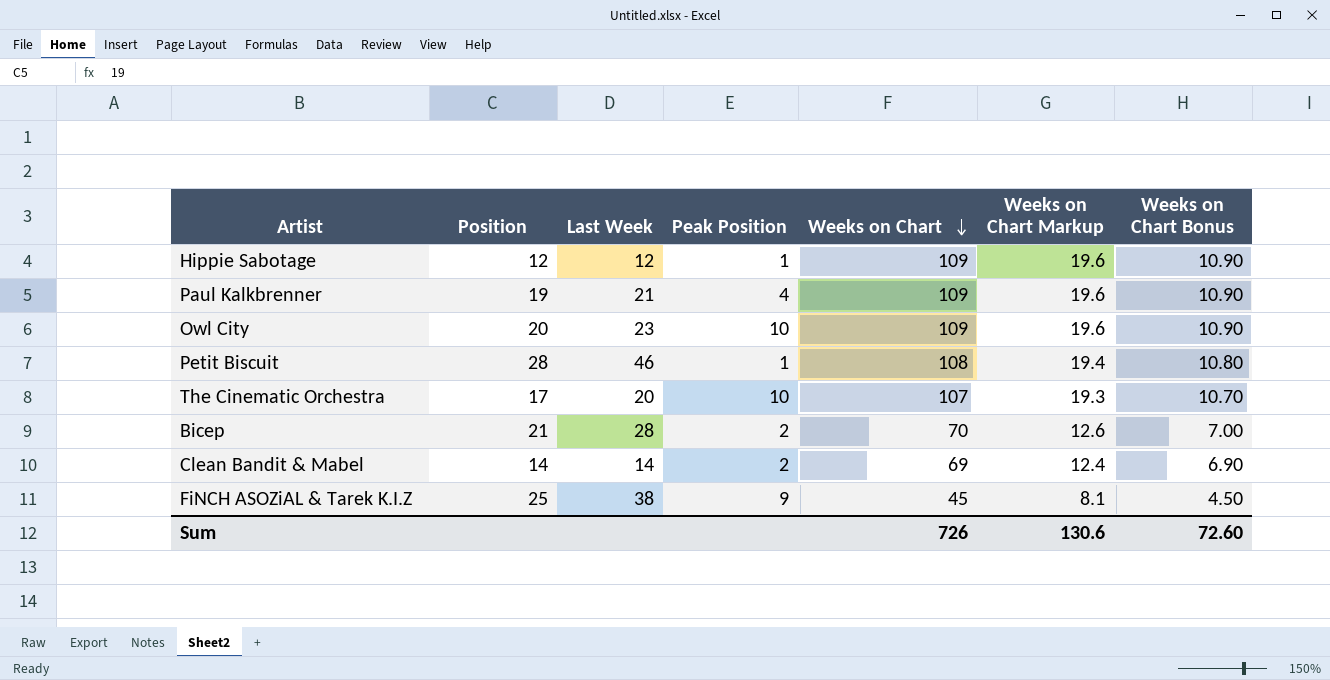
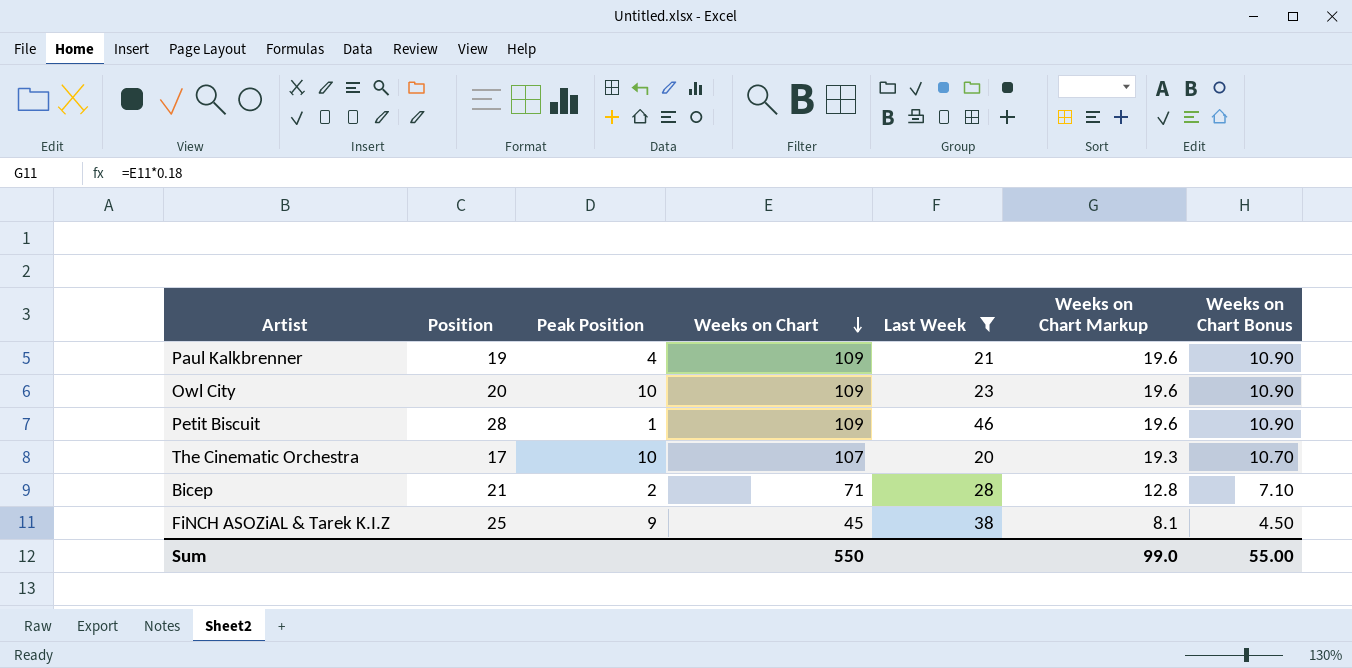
filter: none -> Last Week >= 20
column Last Week | position: 3 -> 5
Petit Biscuit | Weeks on Chart: 108 -> 109
Petit Biscuit | Weeks on Chart Markup: 19.4 -> 19.6
Petit Biscuit | Weeks on Chart Bonus: 10.80 -> 10.90
Bicep | Weeks on Chart: 70 -> 71
Bicep | Weeks on Chart Markup: 12.6 -> 12.8
Bicep | Weeks on Chart Bonus: 7.00 -> 7.10
Sum | Weeks on Chart: 726 -> 550
Sum | Weeks on Chart Markup: 130.6 -> 99.0
Sum | Weeks on Chart Bonus: 72.60 -> 55.00

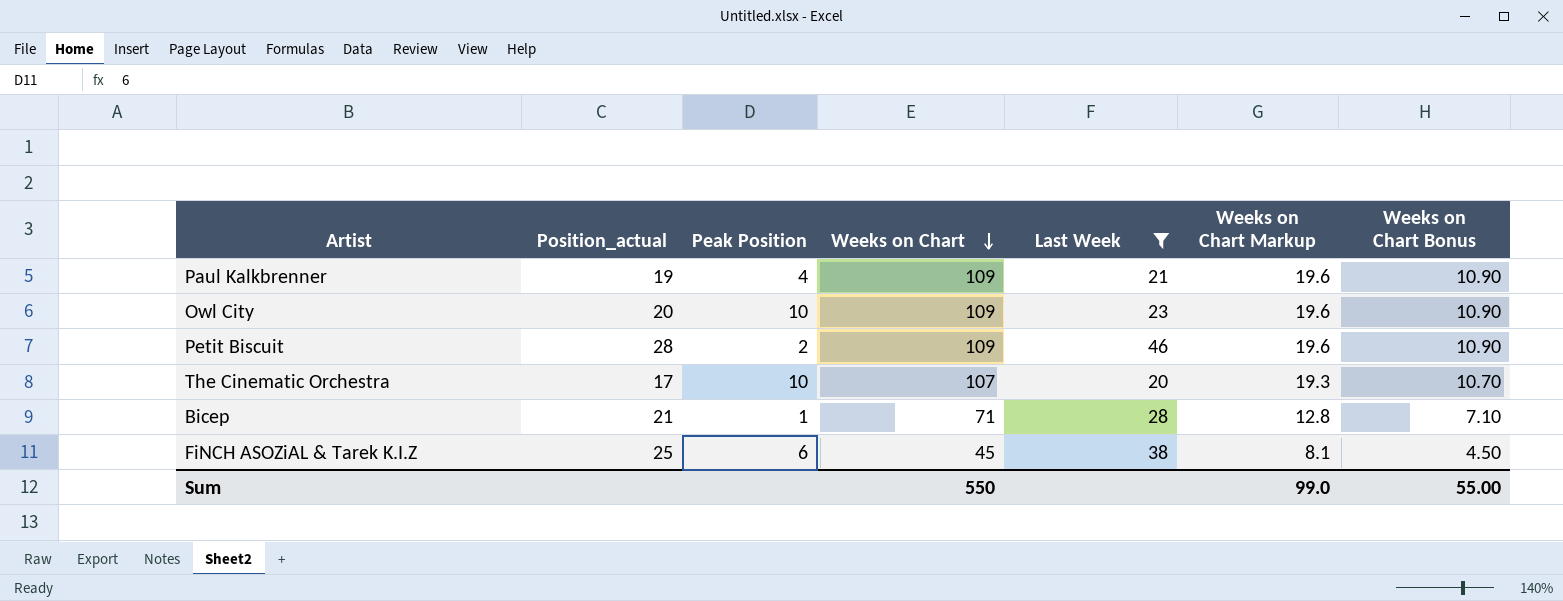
column name: Position -> Position_actual
Petit Biscuit | Peak Position: 1 -> 2
Bicep | Peak Position: 2 -> 1
FiNCH ASOZiAL & Tarek K.I.Z | Peak Position: 9 -> 6

